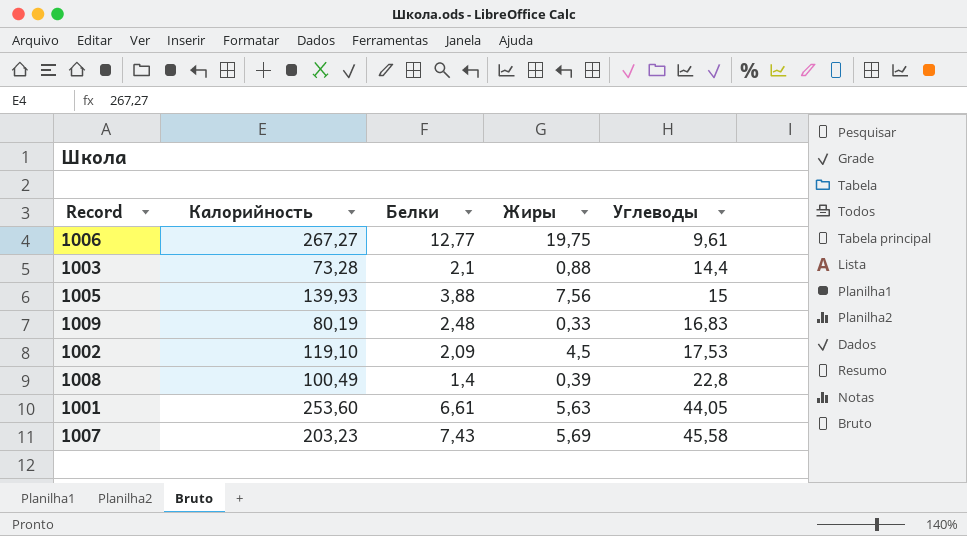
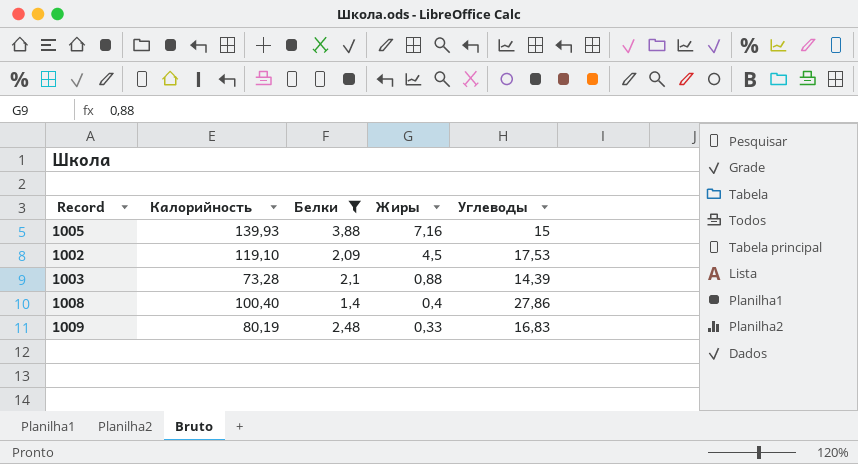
filter: none -> Белки <= 3,88
row order: Углеводы ascending -> Жиры descending
1005 | Жиры: 7,56 -> 7,16
1003 | Углеводы: 14,4 -> 14,39
1008 | Калорийность: 100,49 -> 100,40
1008 | Жиры: 0,39 -> 0,4
1008 | Углеводы: 22,8 -> 27,86

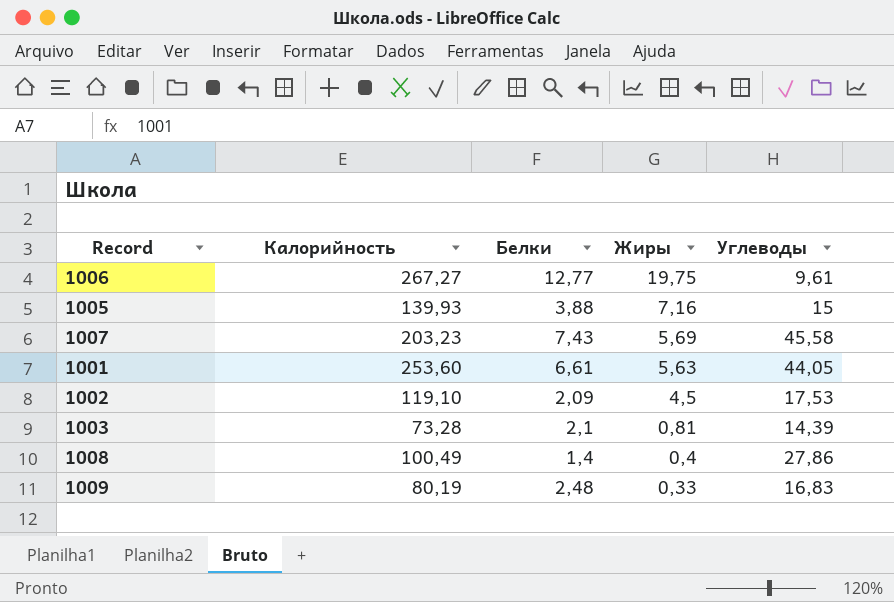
filter: Белки <= 3,88 -> none
1003 | Жиры: 0,88 -> 0,81
1008 | Калорийность: 100,40 -> 100,49

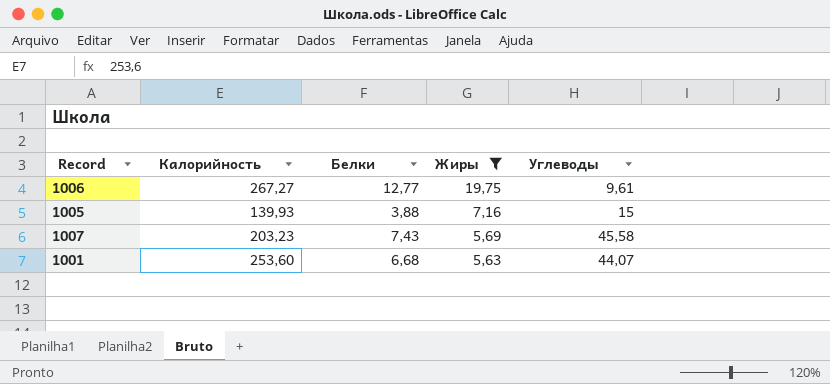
filter: none -> Жиры >= 5,63
1001 | Белки: 6,61 -> 6,68
1001 | Углеводы: 44,05 -> 44,07

